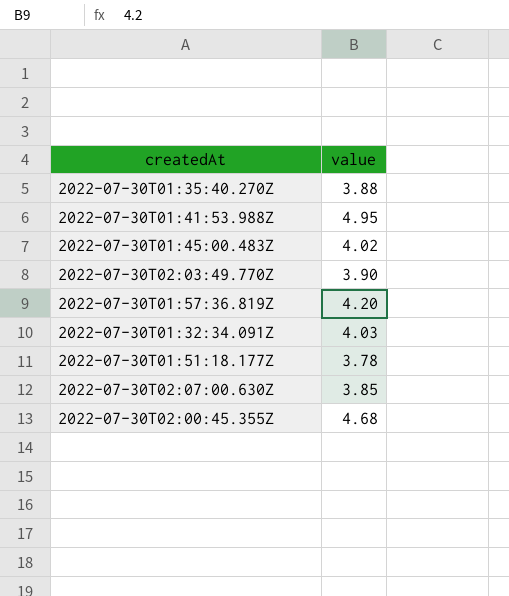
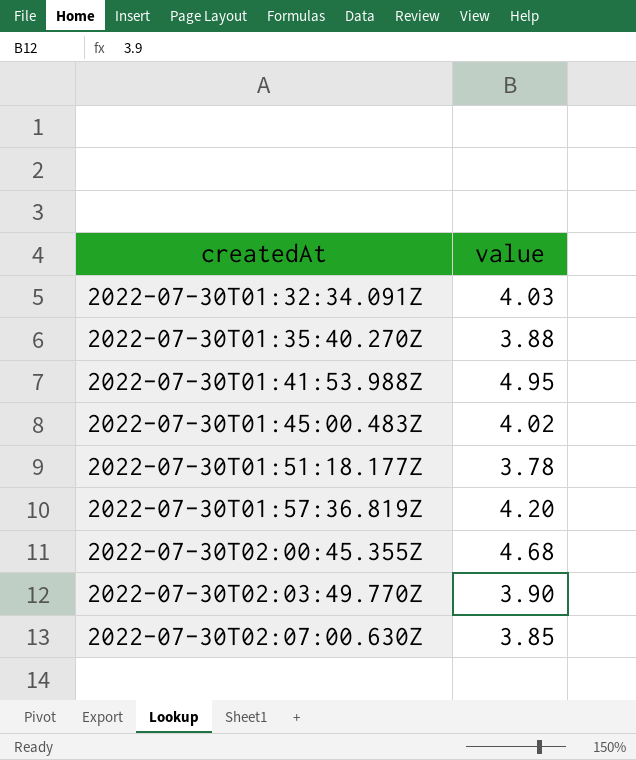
row order: none -> createdAt ascending

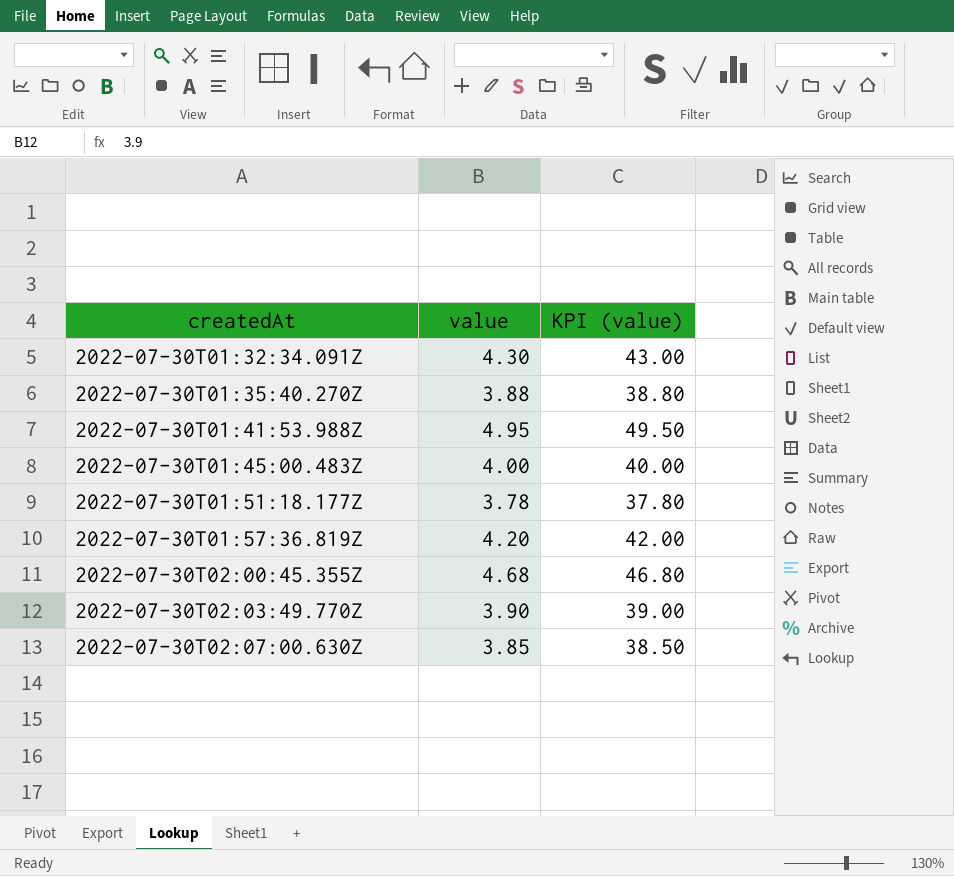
column KPI (value) | formula: none -> [value] * 10
2022-07-30T01:32:34.091Z | value: 4.03 -> 4.30
2022-07-30T01:45:00.483Z | value: 4.02 -> 4.00

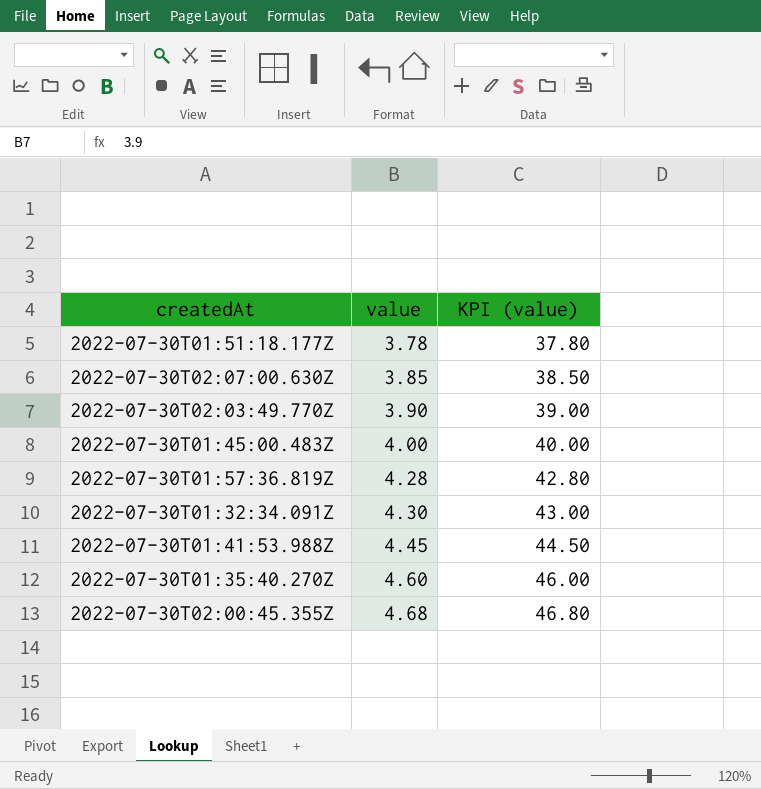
row order: createdAt ascending -> value ascending
2022-07-30T01:57:36.819Z | value: 4.20 -> 4.28
2022-07-30T01:57:36.819Z | KPI (value): 42.00 -> 42.80
2022-07-30T01:41:53.988Z | value: 4.95 -> 4.45
2022-07-30T01:41:53.988Z | KPI (value): 49.50 -> 44.50
2022-07-30T01:35:40.270Z | value: 3.88 -> 4.60
2022-07-30T01:35:40.270Z | KPI (value): 38.80 -> 46.00

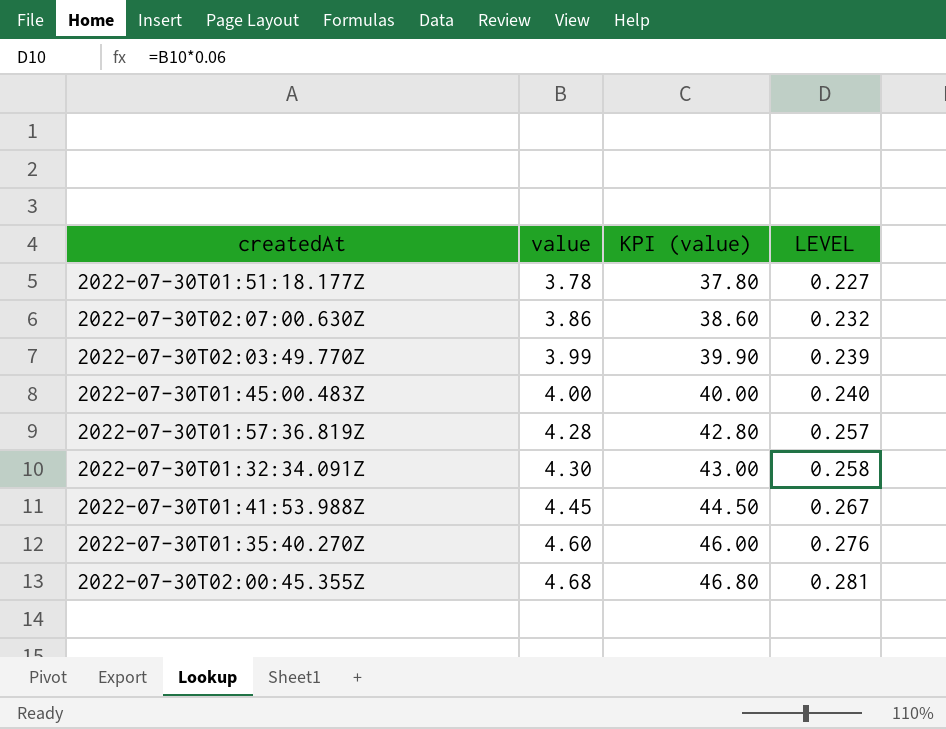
column LEVEL | formula: none -> [value] * 0.06
2022-07-30T02:07:00.630Z | value: 3.85 -> 3.86
2022-07-30T02:07:00.630Z | KPI (value): 38.50 -> 38.60
2022-07-30T02:03:49.770Z | value: 3.90 -> 3.99
2022-07-30T02:03:49.770Z | KPI (value): 39.00 -> 39.90

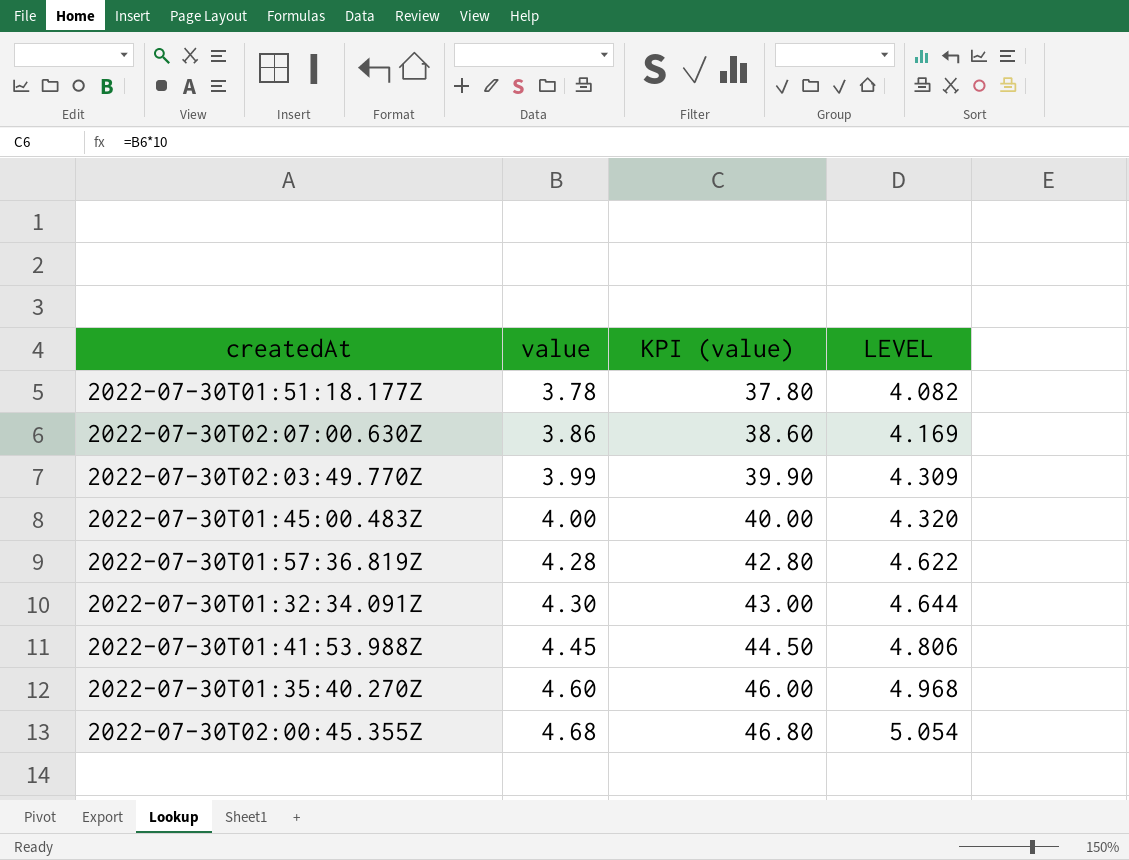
column LEVEL | formula: [value] * 0.06 -> [value] * 1.08

